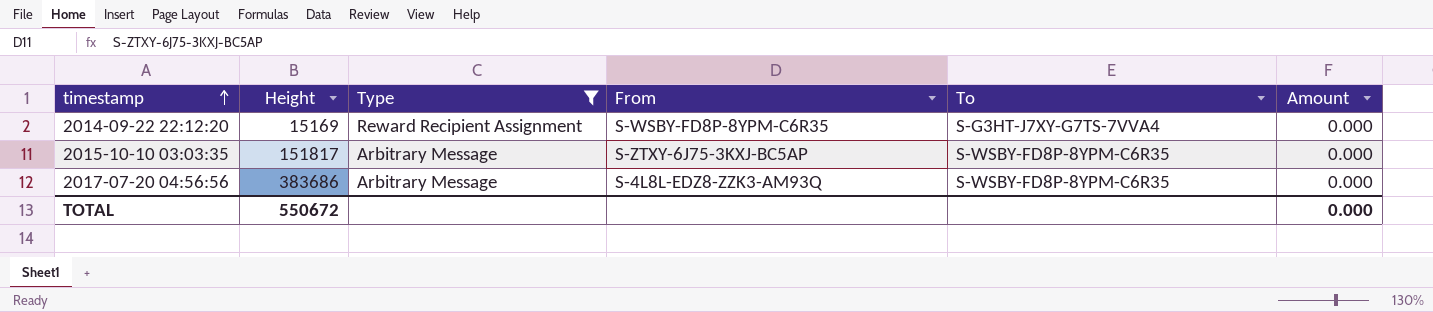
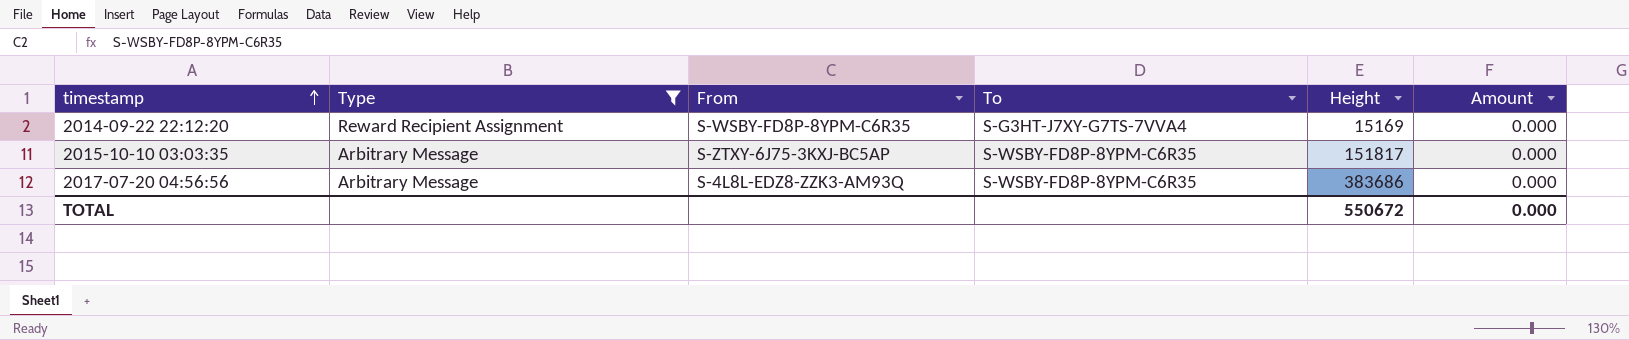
column Height | position: 2 -> 5

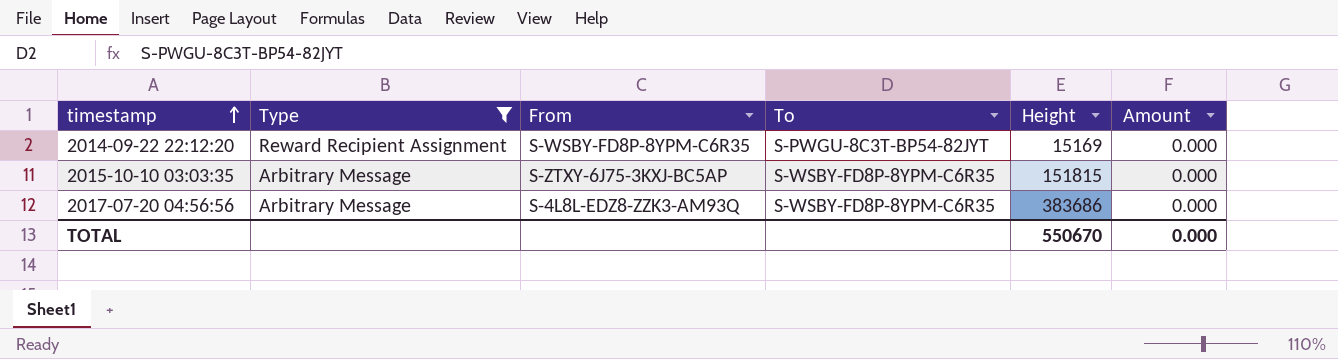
2014-09-22 22:12:20 | To: S-G3HT-J7XY-G7TS-7VVA4 -> S-PWGU-8C3T-BP54-82JYT
2015-10-10 03:03:35 | Height: 151817 -> 151815
TOTAL | Height: 550672 -> 550670

